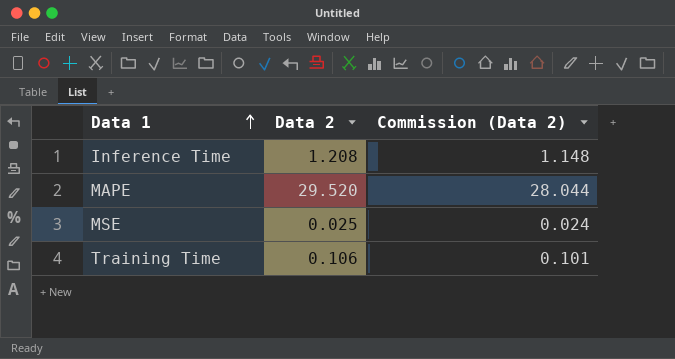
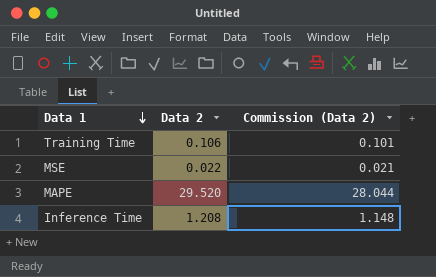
row order: Data 1 ascending -> Data 1 descending
MSE | Data 2: 0.025 -> 0.022
MSE | Commission (Data 2): 0.024 -> 0.021

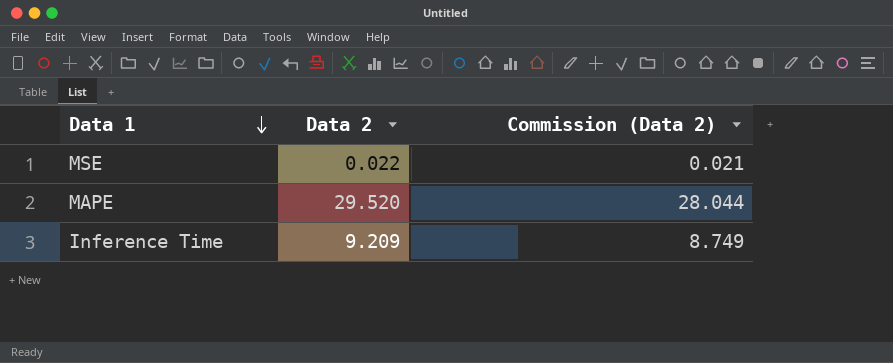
row Training Time: 0.106 | 0.101 -> none
Inference Time | Data 2: 1.208 -> 9.209
Inference Time | Commission (Data 2): 1.148 -> 8.749

